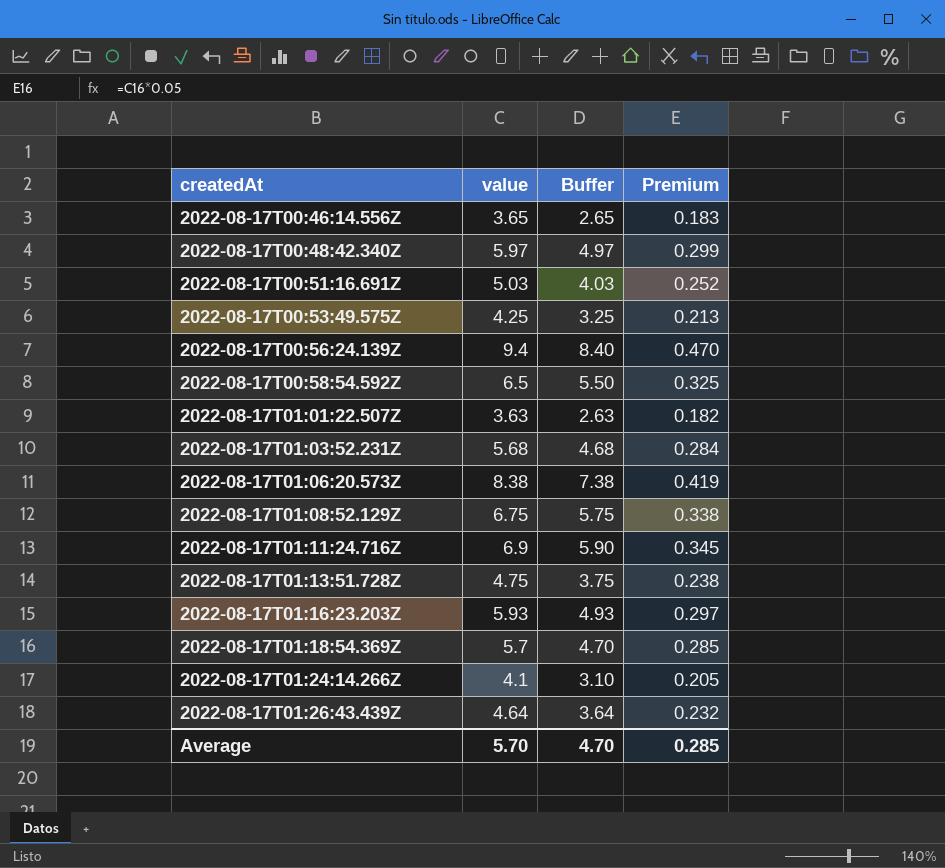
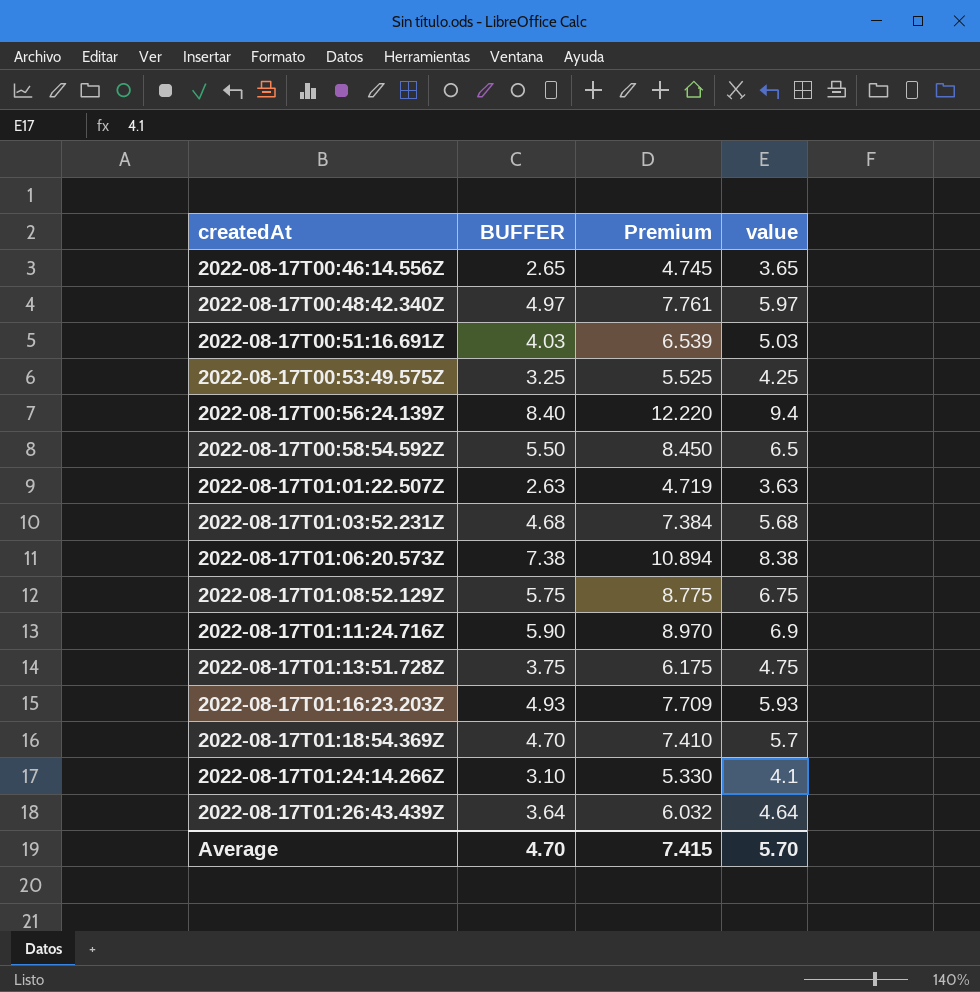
column name: Buffer -> BUFFER
column Premium | formula: [value] * 0.05 -> [value] * 1.3
column value | position: 2 -> 4
Average | Premium: 0.285 -> 7.415

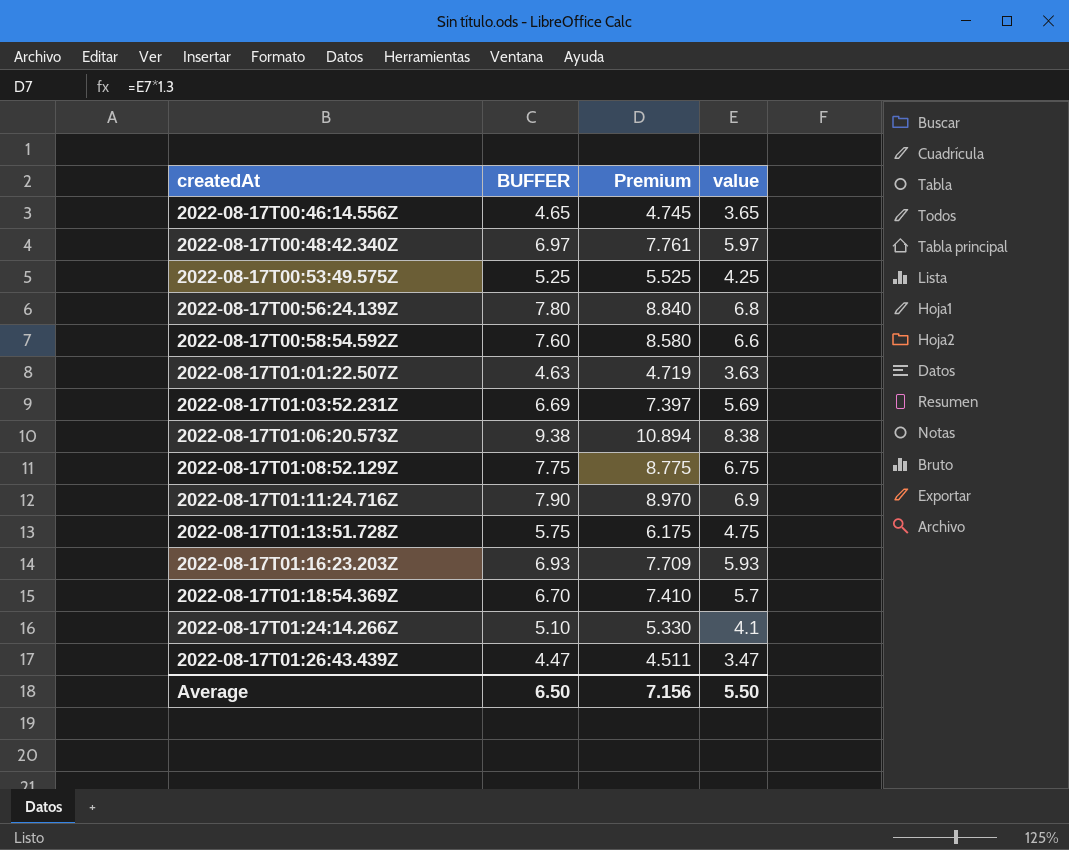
column BUFFER | formula: [value] - 1 -> [value] + 1
row 2022-08-17T00:51:16.691Z: 4.03 | 6.539 | 5.03 -> none
2022-08-17T00:56:24.139Z | Premium: 12.220 -> 8.840
2022-08-17T00:56:24.139Z | value: 9.4 -> 6.8
2022-08-17T00:58:54.592Z | Premium: 8.450 -> 8.580
2022-08-17T00:58:54.592Z | value: 6.5 -> 6.6
2022-08-17T01:03:52.231Z | Premium: 7.384 -> 7.397
2022-08-17T01:03:52.231Z | value: 5.68 -> 5.69
2022-08-17T01:26:43.439Z | Premium: 6.032 -> 4.511
2022-08-17T01:26:43.439Z | value: 4.64 -> 3.47
Average | BUFFER: 4.70 -> 6.50
Average | Premium: 7.415 -> 7.156
Average | value: 5.70 -> 5.50

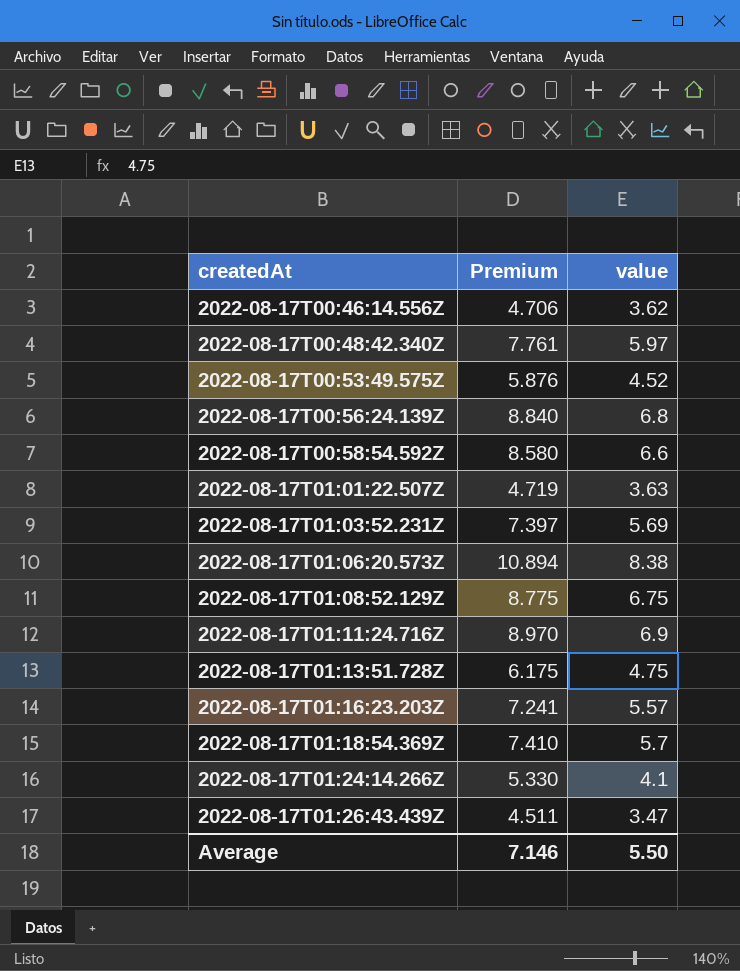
column BUFFER | formula: [value] + 1 -> none
2022-08-17T00:46:14.556Z | Premium: 4.745 -> 4.706
2022-08-17T00:46:14.556Z | value: 3.65 -> 3.62
2022-08-17T00:53:49.575Z | Premium: 5.525 -> 5.876
2022-08-17T00:53:49.575Z | value: 4.25 -> 4.52
2022-08-17T01:16:23.203Z | Premium: 7.709 -> 7.241
2022-08-17T01:16:23.203Z | value: 5.93 -> 5.57
Average | Premium: 7.156 -> 7.146

